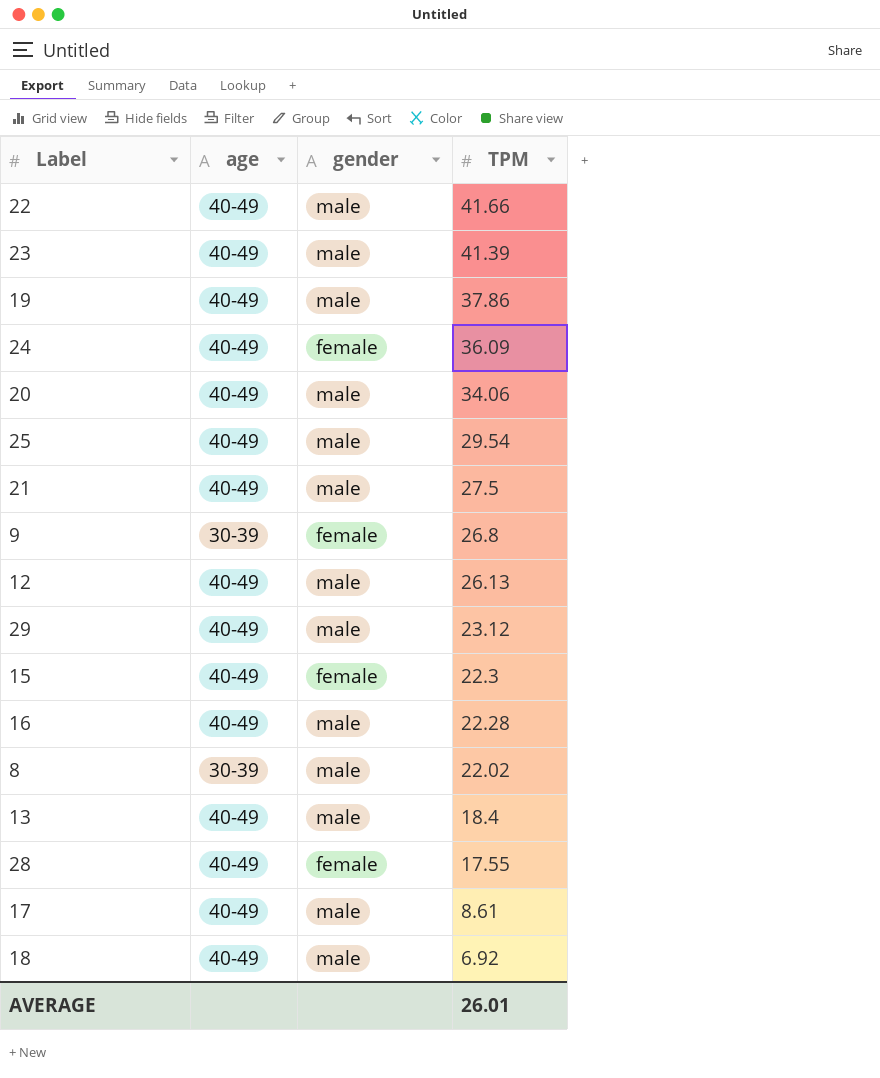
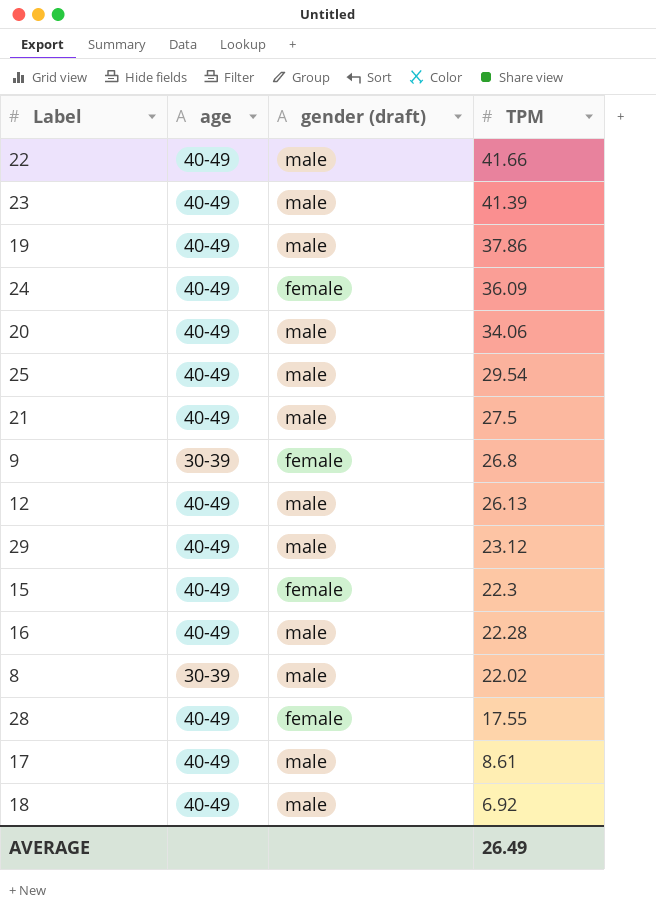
column name: gender -> gender (draft)
row 13: 40-49 | male | 18.4 -> none
AVERAGE | TPM: 26.01 -> 26.49

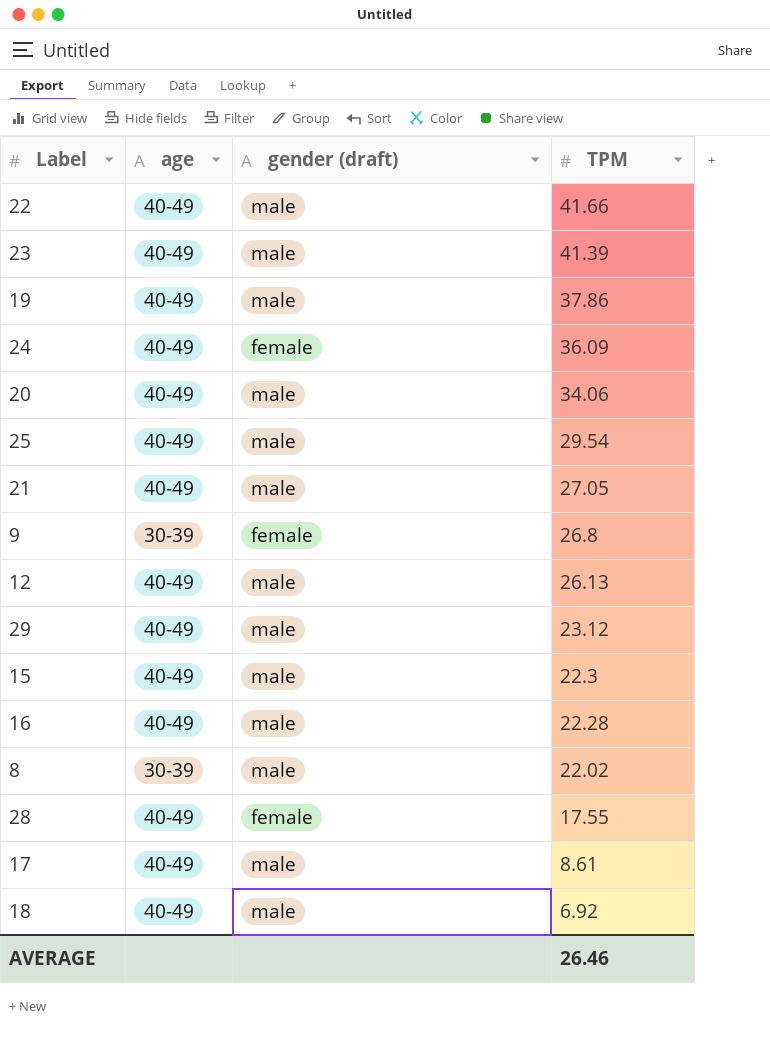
21 | TPM: 27.5 -> 27.05
15 | gender (draft): female -> male
AVERAGE | TPM: 26.49 -> 26.46

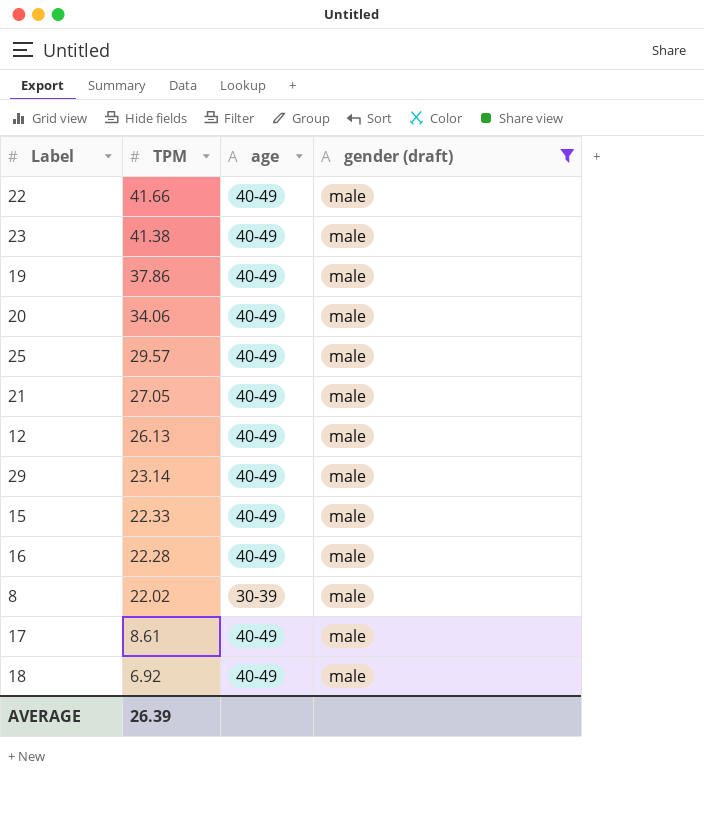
filter: none -> gender (draft) = male
column TPM | position: 4 -> 2
23 | TPM: 41.39 -> 41.38
25 | TPM: 29.54 -> 29.57
29 | TPM: 23.12 -> 23.14
15 | TPM: 22.3 -> 22.33
AVERAGE | TPM: 26.46 -> 26.39

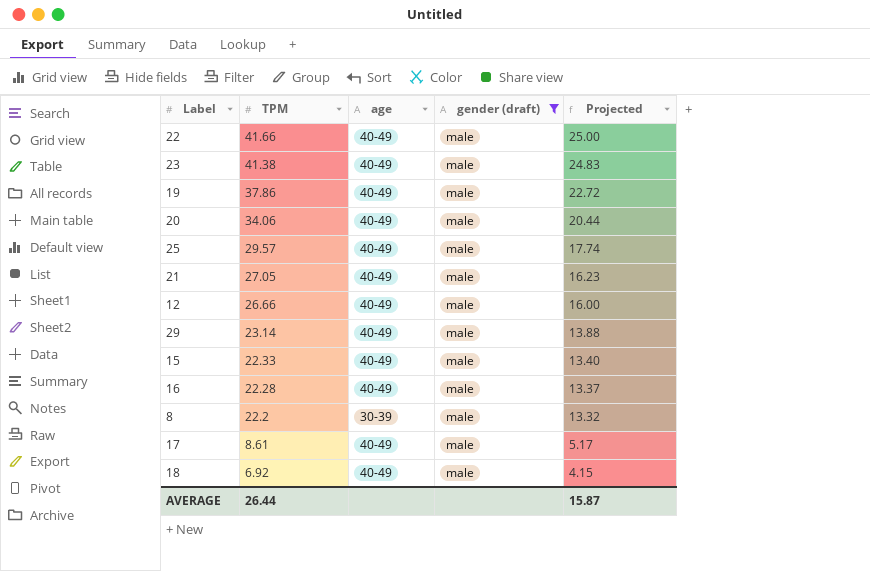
column Projected | formula: none -> [TPM] * 0.6
12 | TPM: 26.13 -> 26.66
8 | TPM: 22.02 -> 22.2
AVERAGE | TPM: 26.39 -> 26.44

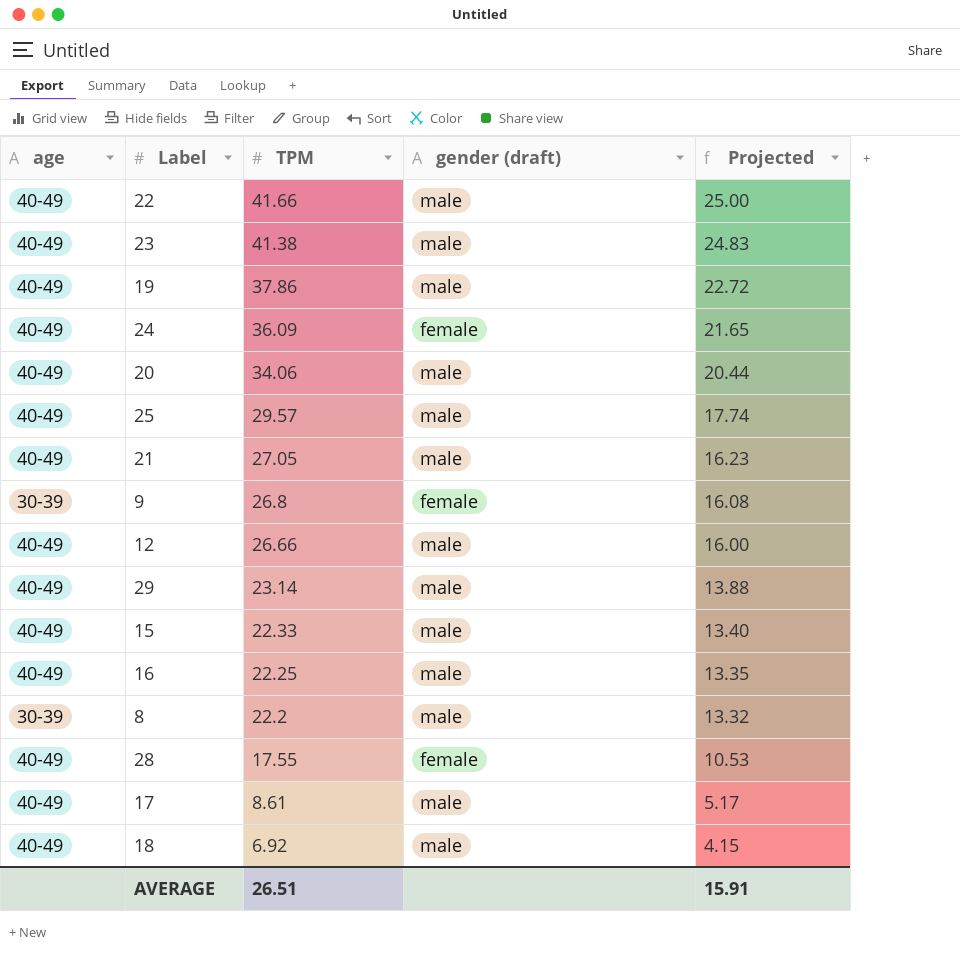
filter: gender (draft) = male -> none
column age | position: 3 -> 1
16 | TPM: 22.28 -> 22.25
16 | Projected: 13.37 -> 13.35
AVERAGE | TPM: 26.44 -> 26.51
AVERAGE | Projected: 15.87 -> 15.91

